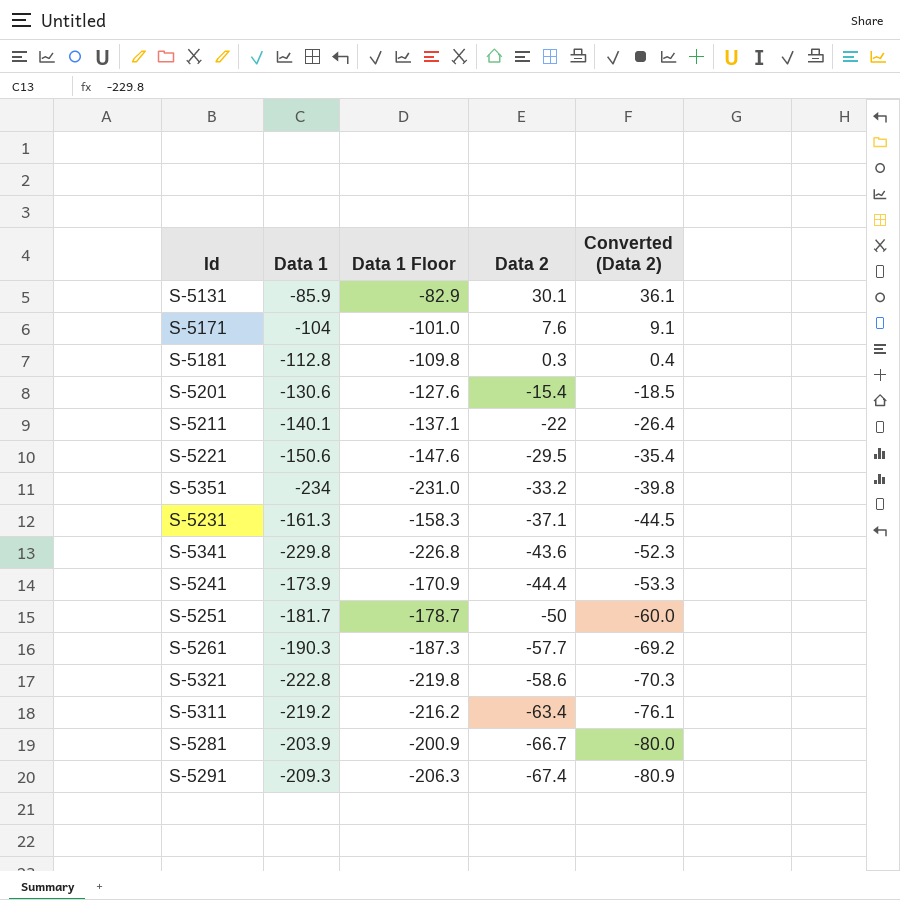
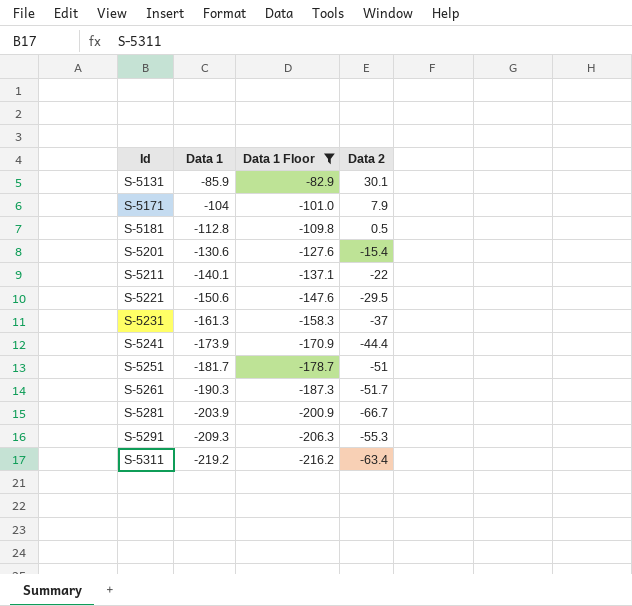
filter: none -> Data 1 Floor >= -216.2
row order: Data 2 descending -> Id ascending
column Converted (Data 2) | formula: [Data 2] * 1.2 -> none
S-5171 | Data 2: 7.6 -> 7.9
S-5181 | Data 2: 0.3 -> 0.5
S-5231 | Data 2: -37.1 -> -37
S-5251 | Data 2: -50 -> -51
S-5261 | Data 2: -57.7 -> -51.7
S-5291 | Data 2: -67.4 -> -55.3

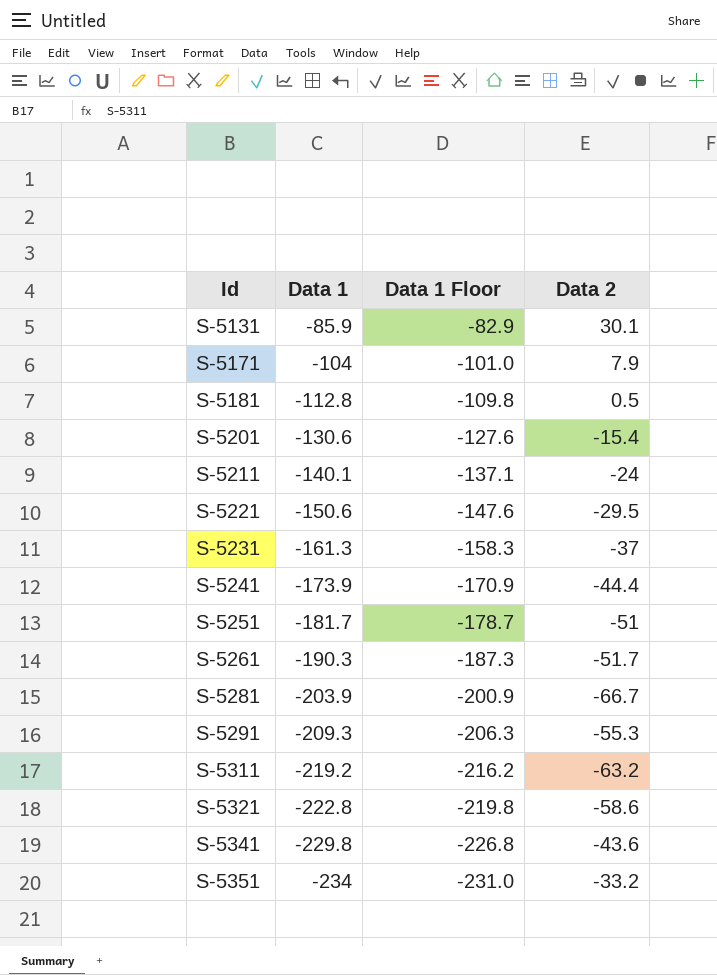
filter: Data 1 Floor >= -216.2 -> none
S-5211 | Data 2: -22 -> -24
S-5311 | Data 2: -63.4 -> -63.2

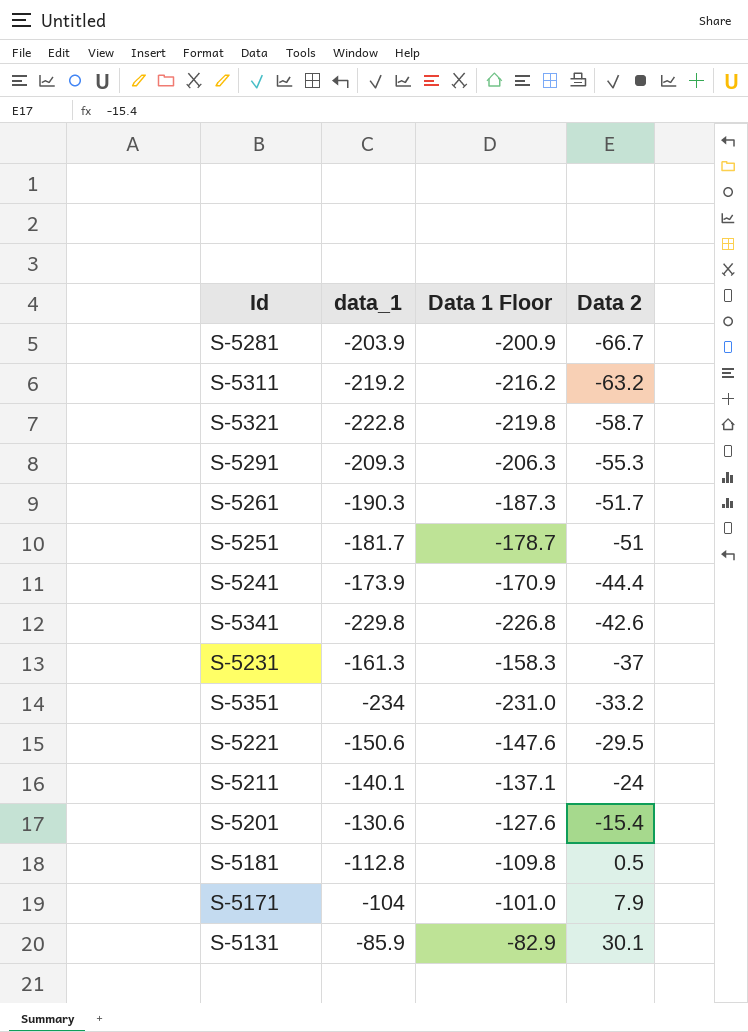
row order: Id ascending -> Data 2 ascending
column name: Data 1 -> data_1
S-5321 | Data 2: -58.6 -> -58.7
S-5341 | Data 2: -43.6 -> -42.6

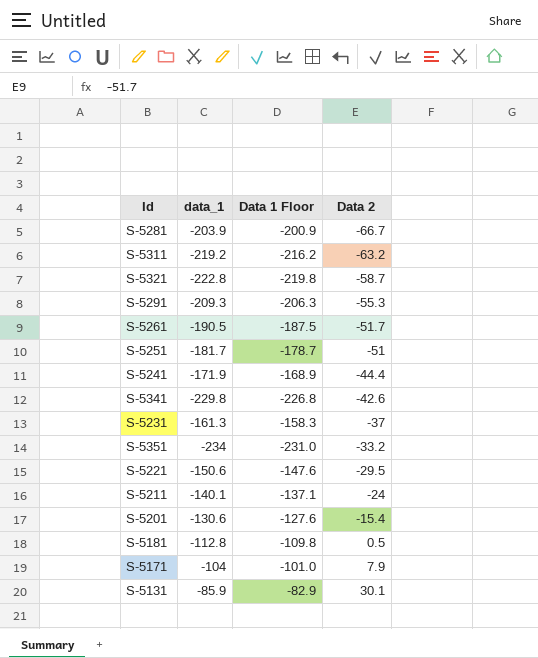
S-5261 | data_1: -190.3 -> -190.5
S-5261 | Data 1 Floor: -187.3 -> -187.5
S-5241 | data_1: -173.9 -> -171.9
S-5241 | Data 1 Floor: -170.9 -> -168.9

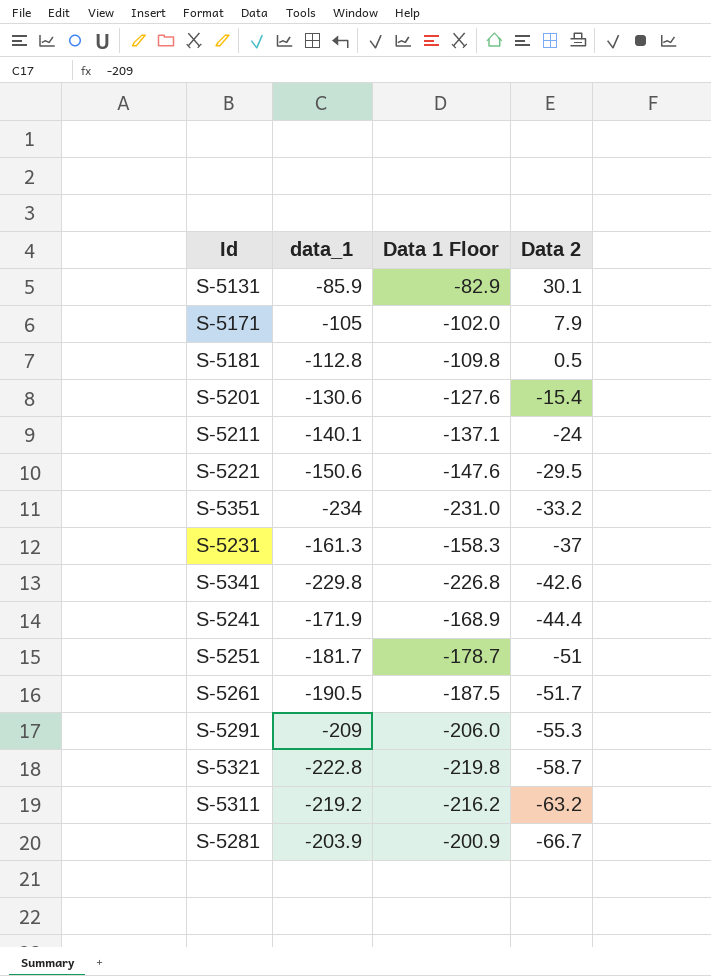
row order: Data 2 ascending -> Data 2 descending
S-5171 | data_1: -104 -> -105
S-5171 | Data 1 Floor: -101.0 -> -102.0
S-5291 | data_1: -209.3 -> -209
S-5291 | Data 1 Floor: -206.3 -> -206.0

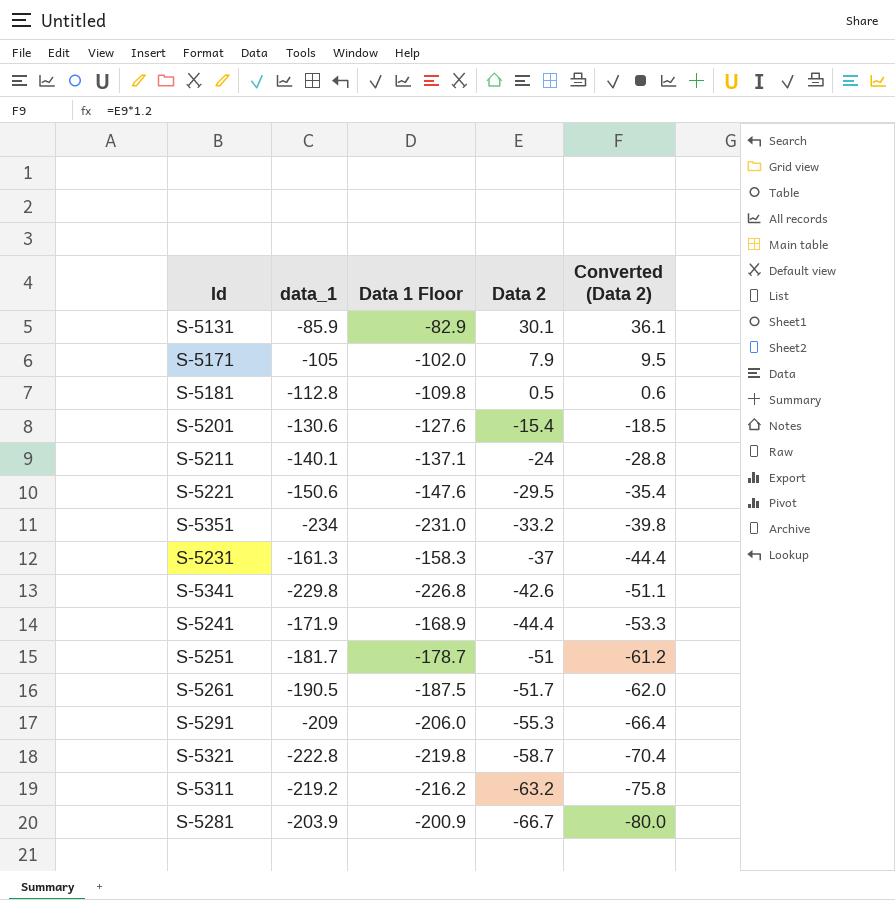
column Converted (Data 2) | formula: none -> [Data 2] * 1.2

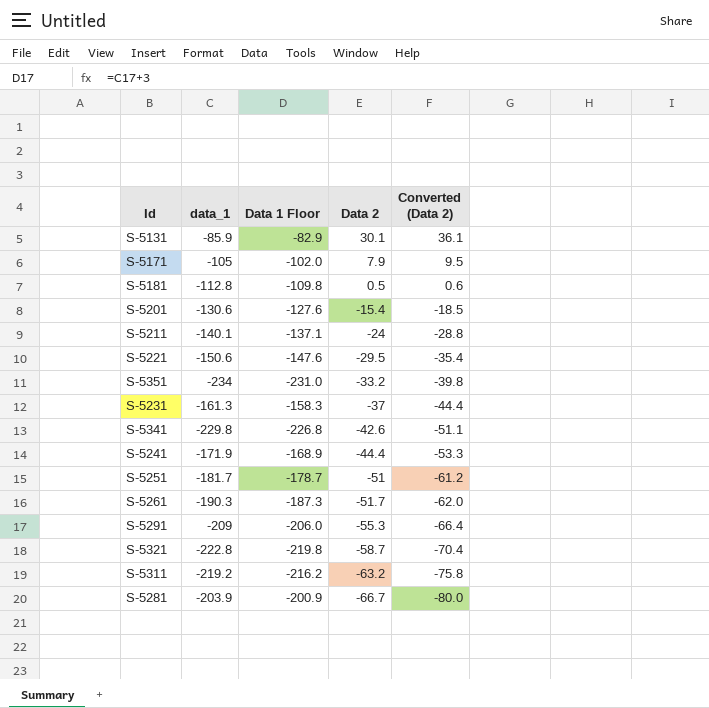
S-5261 | data_1: -190.5 -> -190.3
S-5261 | Data 1 Floor: -187.5 -> -187.3

